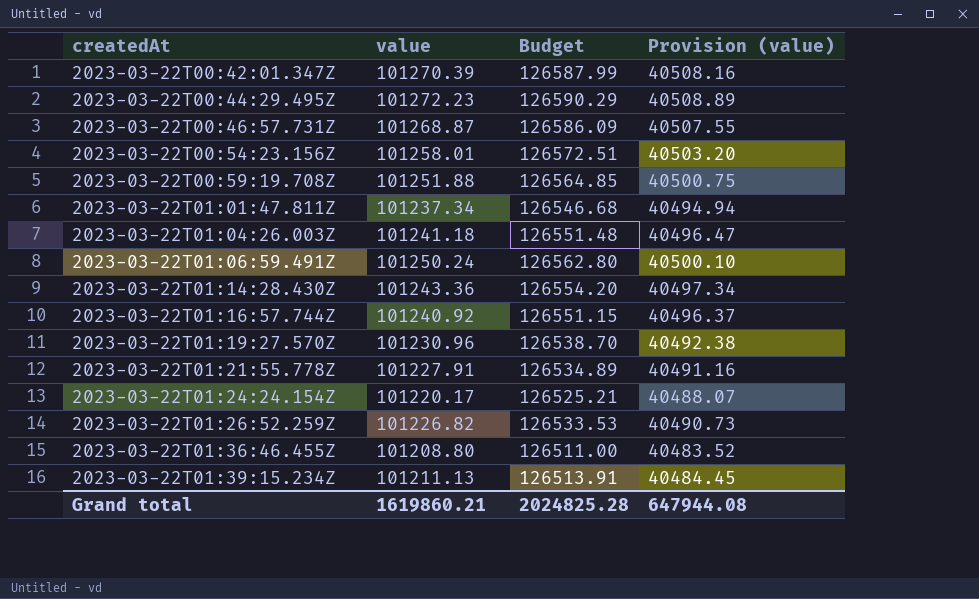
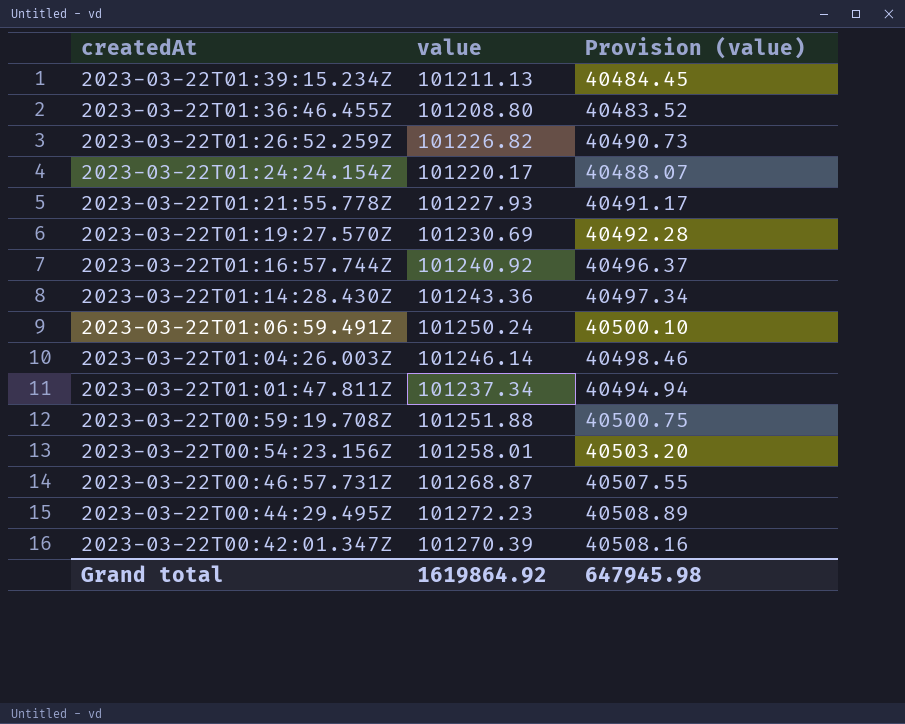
row order: createdAt ascending -> createdAt descending
column Budget | formula: [value] * 1.25 -> none
2023-03-22T01:21:55.778Z | value: 101227.91 -> 101227.93
2023-03-22T01:21:55.778Z | Provision (value): 40491.16 -> 40491.17
2023-03-22T01:19:27.570Z | value: 101230.96 -> 101230.69
2023-03-22T01:19:27.570Z | Provision (value): 40492.38 -> 40492.28
2023-03-22T01:04:26.003Z | value: 101241.18 -> 101246.14
2023-03-22T01:04:26.003Z | Provision (value): 40496.47 -> 40498.46
Grand total | value: 1619860.21 -> 1619864.92
Grand total | Provision (value): 647944.08 -> 647945.98

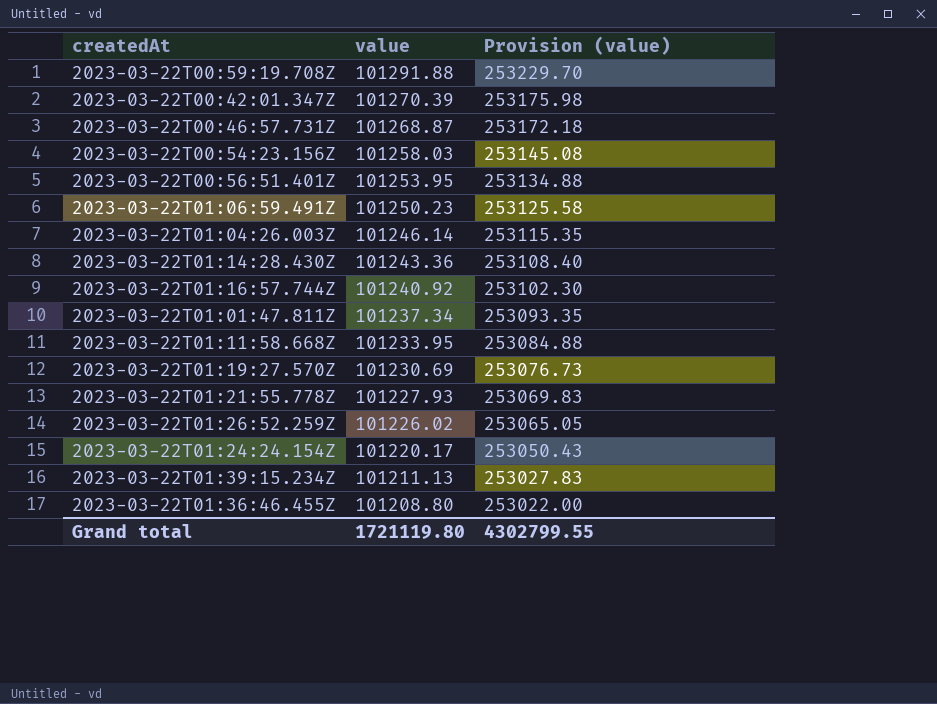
row order: createdAt descending -> value descending
column Provision (value) | formula: [value] * 0.4 -> [value] * 2.5
row 2023-03-22T00:44:29.495Z: 101272.23 | 40508.89 -> none
2023-03-22T00:59:19.708Z | value: 101251.88 -> 101291.88
2023-03-22T00:54:23.156Z | value: 101258.01 -> 101258.03
row 2023-03-22T00:56:51.401Z: none -> 101253.95 | 253134.88
2023-03-22T01:06:59.491Z | value: 101250.24 -> 101250.23
row 2023-03-22T01:11:58.668Z: none -> 101233.95 | 253084.88
2023-03-22T01:26:52.259Z | value: 101226.82 -> 101226.02
Grand total | value: 1619864.92 -> 1721119.80
Grand total | Provision (value): 647945.98 -> 4302799.55

